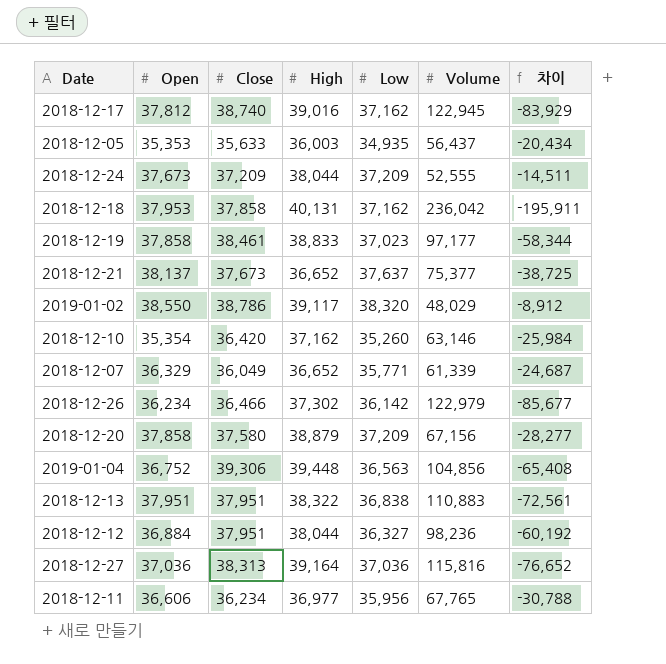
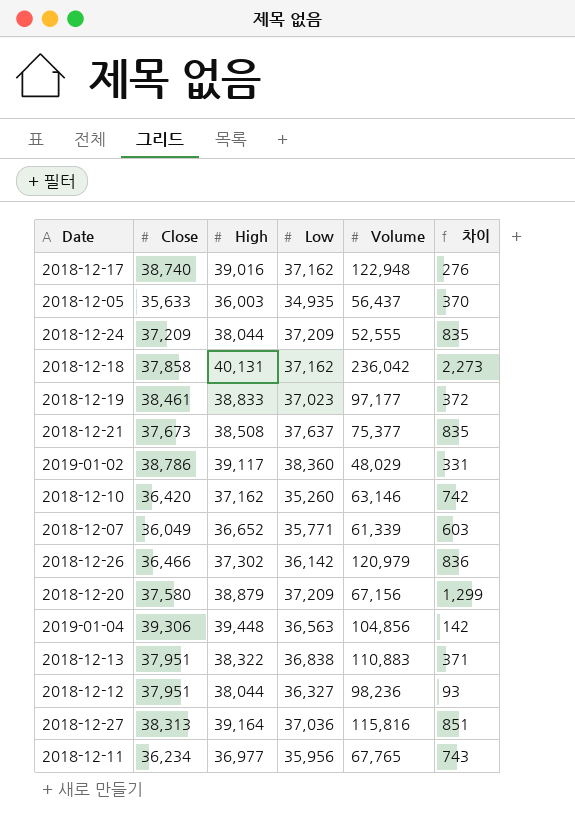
column Open | position: 2 -> none
column 차이 | formula: [High] - [Volume] -> [High] - [Close]
2018-12-17 | Volume: 122,945 -> 122,948
2018-12-21 | High: 36,652 -> 38,508
2019-01-02 | Low: 38,320 -> 38,360
2018-12-26 | Volume: 122,979 -> 120,979

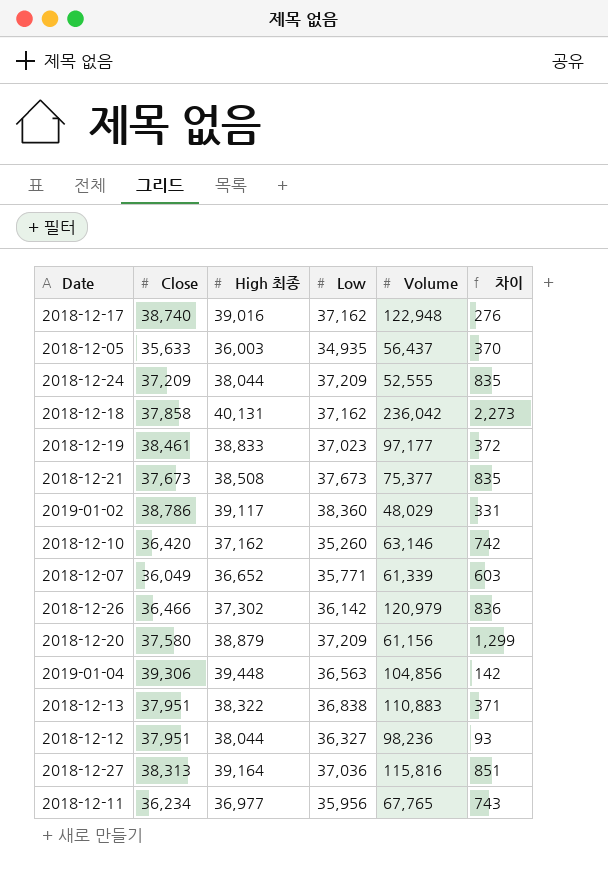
column name: High -> High 최종
2018-12-21 | Low: 37,637 -> 37,673
2018-12-20 | Volume: 67,156 -> 61,156

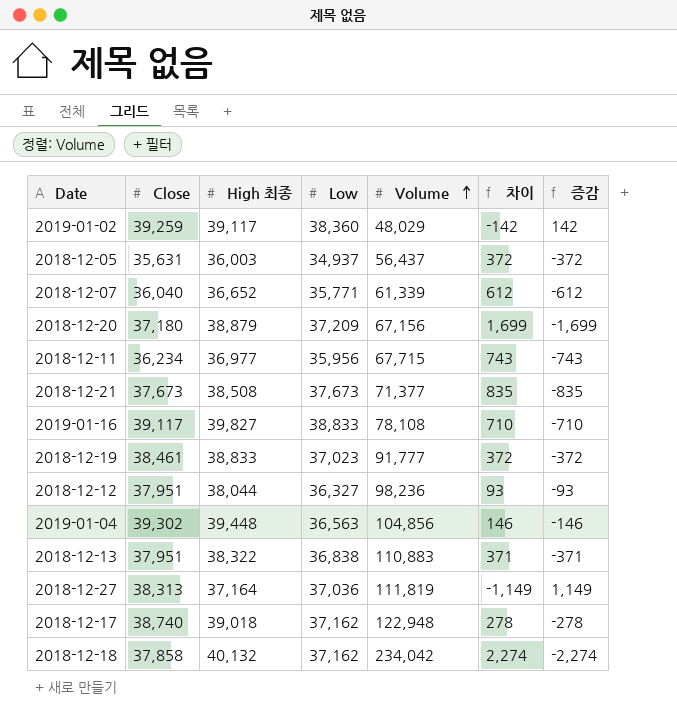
row order: none -> Volume ascending
column 증감 | formula: none -> [Close] - [High 최종]
row 2018-12-24: 37,209 | 38,044 | 37,209 | 52,555 | 835 -> none
row 2018-12-10: 36,420 | 37,162 | 35,260 | 63,146 | 742 -> none
row 2018-12-26: 36,466 | 37,302 | 36,142 | 120,979 | 836 -> none
2019-01-02 | Close: 38,786 -> 39,259
2019-01-02 | 차이: 331 -> -142
2018-12-05 | Close: 35,633 -> 35,631
2018-12-05 | Low: 34,935 -> 34,937
2018-12-05 | 차이: 370 -> 372
2018-12-07 | Close: 36,049 -> 36,040
2018-12-07 | 차이: 603 -> 612
2018-12-20 | Close: 37,580 -> 37,180
2018-12-20 | Volume: 61,156 -> 67,156
2018-12-20 | 차이: 1,299 -> 1,699
2018-12-11 | Volume: 67,765 -> 67,715
2018-12-21 | Volume: 75,377 -> 71,377
row 2019-01-16: none -> 39,117 | 39,827 | 38,833 | 78,108 | 710 | -710
2018-12-19 | Volume: 97,177 -> 91,777
2019-01-04 | Close: 39,306 -> 39,302
2019-01-04 | 차이: 142 -> 146
2018-12-27 | High 최종: 39,164 -> 37,164
2018-12-27 | Volume: 115,816 -> 111,819
2018-12-27 | 차이: 851 -> -1,149
2018-12-17 | High 최종: 39,016 -> 39,018
2018-12-17 | 차이: 276 -> 278
2018-12-18 | High 최종: 40,131 -> 40,132
2018-12-18 | Volume: 236,042 -> 234,042
2018-12-18 | 차이: 2,273 -> 2,274

